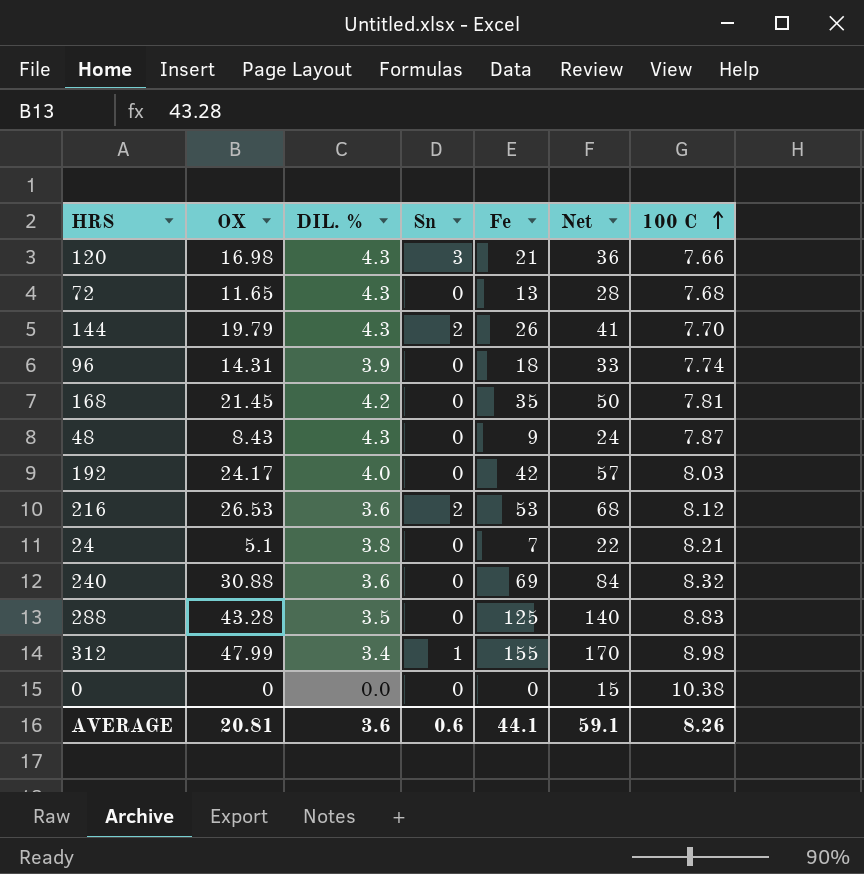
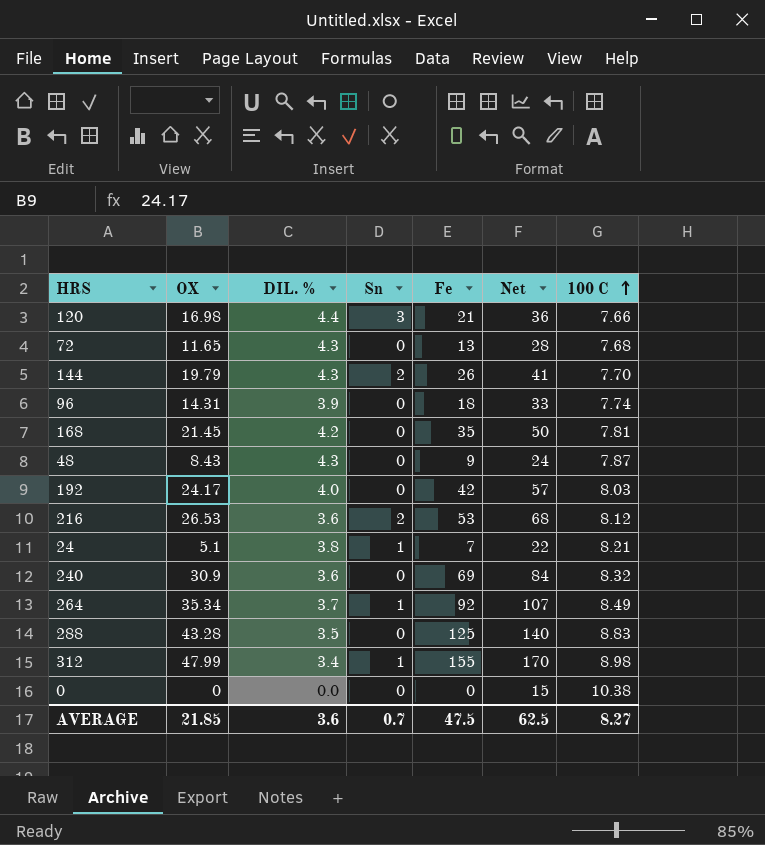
120 | DIL. %: 4.3 -> 4.4
24 | Sn: 0 -> 1
240 | OX: 30.88 -> 30.9
row 264: none -> 35.34 | 3.7 | 1 | 92 | 107 | 8.49
AVERAGE | OX: 20.81 -> 21.85
AVERAGE | Sn: 0.6 -> 0.7
AVERAGE | Fe: 44.1 -> 47.5
AVERAGE | Net: 59.1 -> 62.5
AVERAGE | 100 C: 8.26 -> 8.27

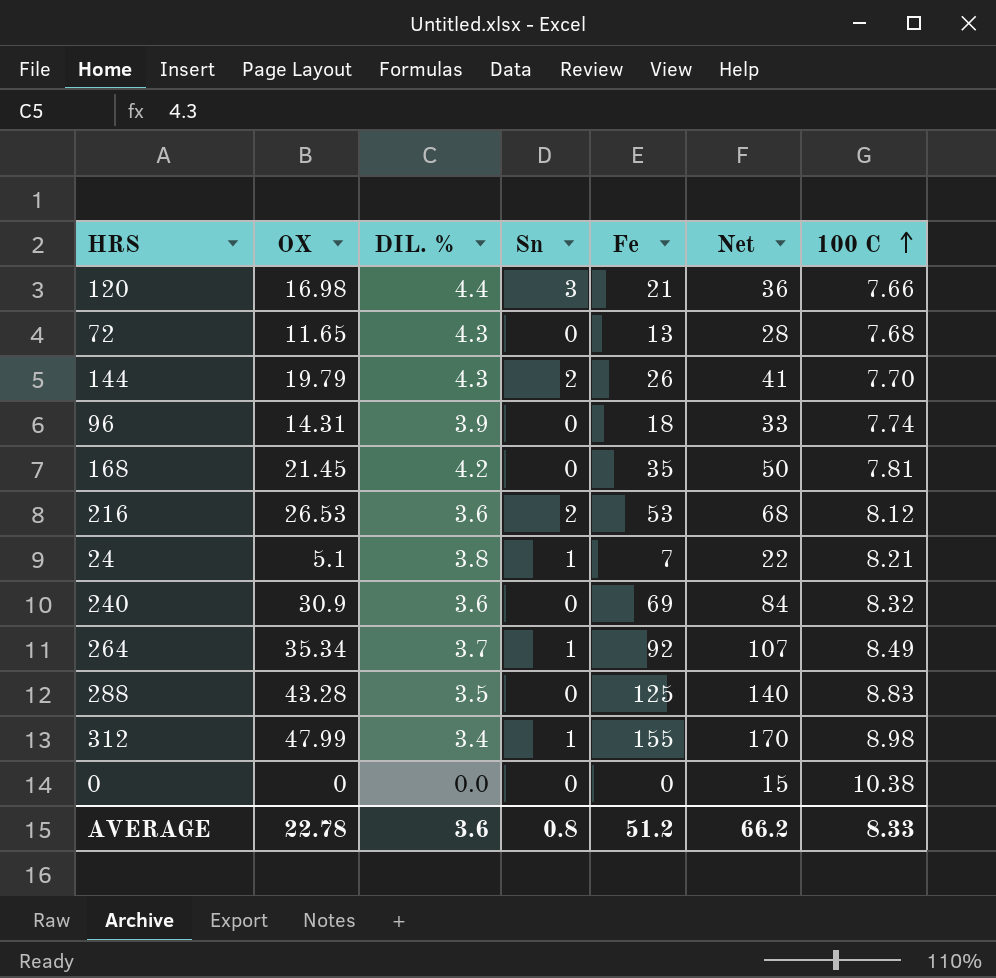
row 48: 8.43 | 4.3 | 0 | 9 | 24 | 7.87 -> none
row 192: 24.17 | 4.0 | 0 | 42 | 57 | 8.03 -> none
AVERAGE | OX: 21.85 -> 22.78
AVERAGE | Sn: 0.7 -> 0.8
AVERAGE | Fe: 47.5 -> 51.2
AVERAGE | Net: 62.5 -> 66.2
AVERAGE | 100 C: 8.27 -> 8.33

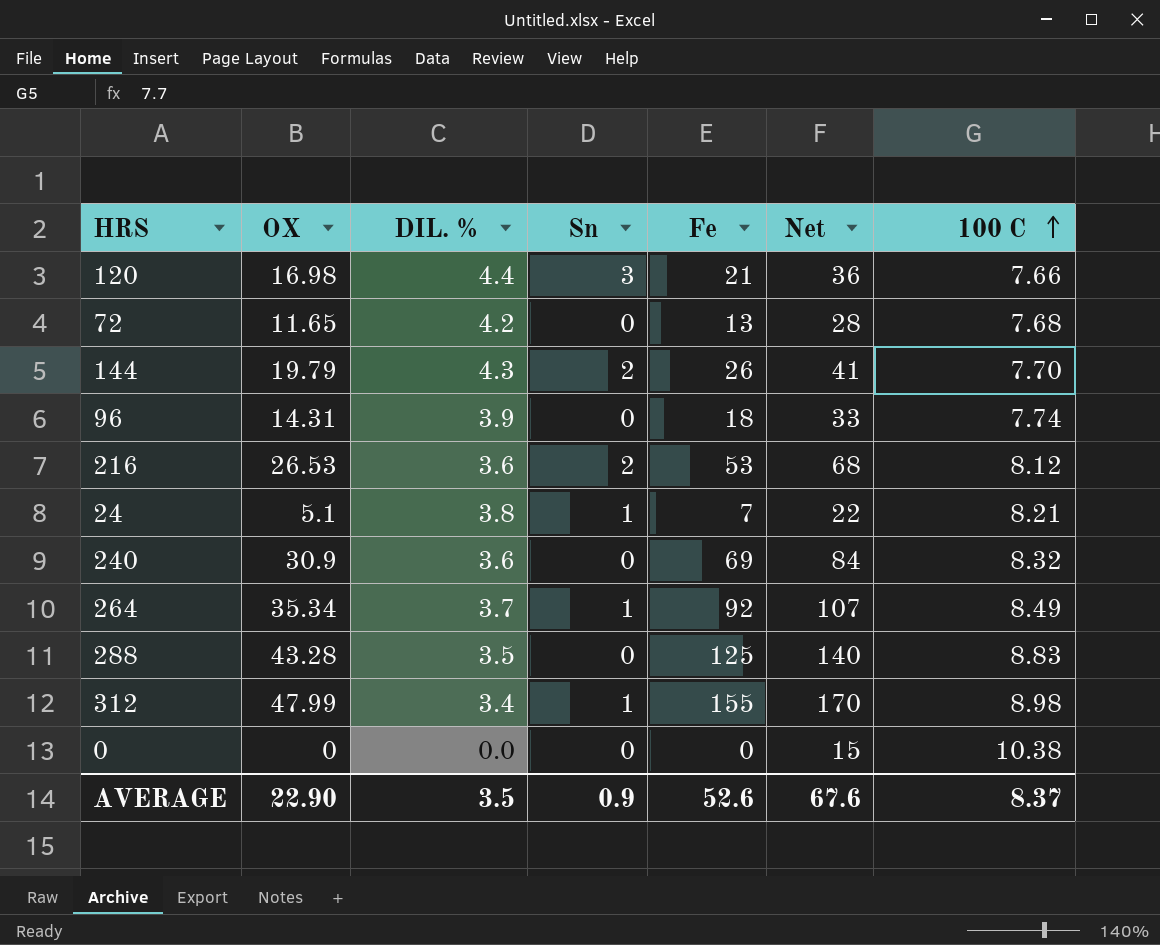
row 168: 21.45 | 4.2 | 0 | 35 | 50 | 7.81 -> none
72 | DIL. %: 4.3 -> 4.2
AVERAGE | OX: 22.78 -> 22.90
AVERAGE | DIL. %: 3.6 -> 3.5
AVERAGE | Sn: 0.8 -> 0.9
AVERAGE | Fe: 51.2 -> 52.6
AVERAGE | Net: 66.2 -> 67.6
AVERAGE | 100 C: 8.33 -> 8.37

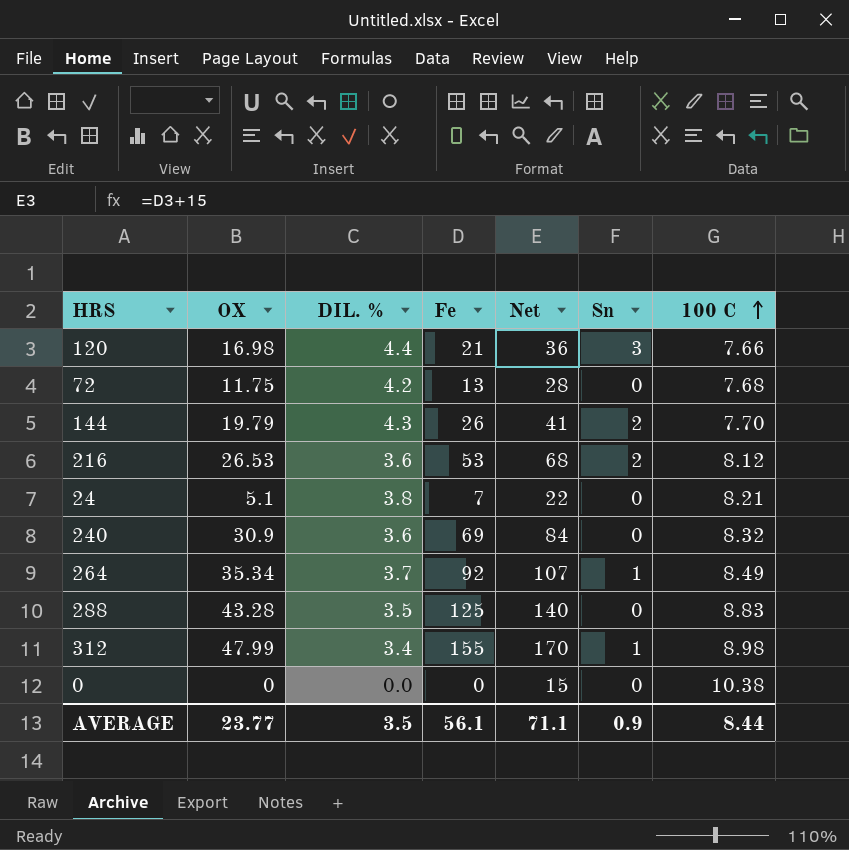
column Sn | position: 4 -> 6
row 96: 14.31 | 3.9 | 0 | 18 | 33 | 7.74 -> none
72 | OX: 11.65 -> 11.75
24 | Sn: 1 -> 0
AVERAGE | OX: 22.90 -> 23.77
AVERAGE | Fe: 52.6 -> 56.1
AVERAGE | Net: 67.6 -> 71.1
AVERAGE | 100 C: 8.37 -> 8.44

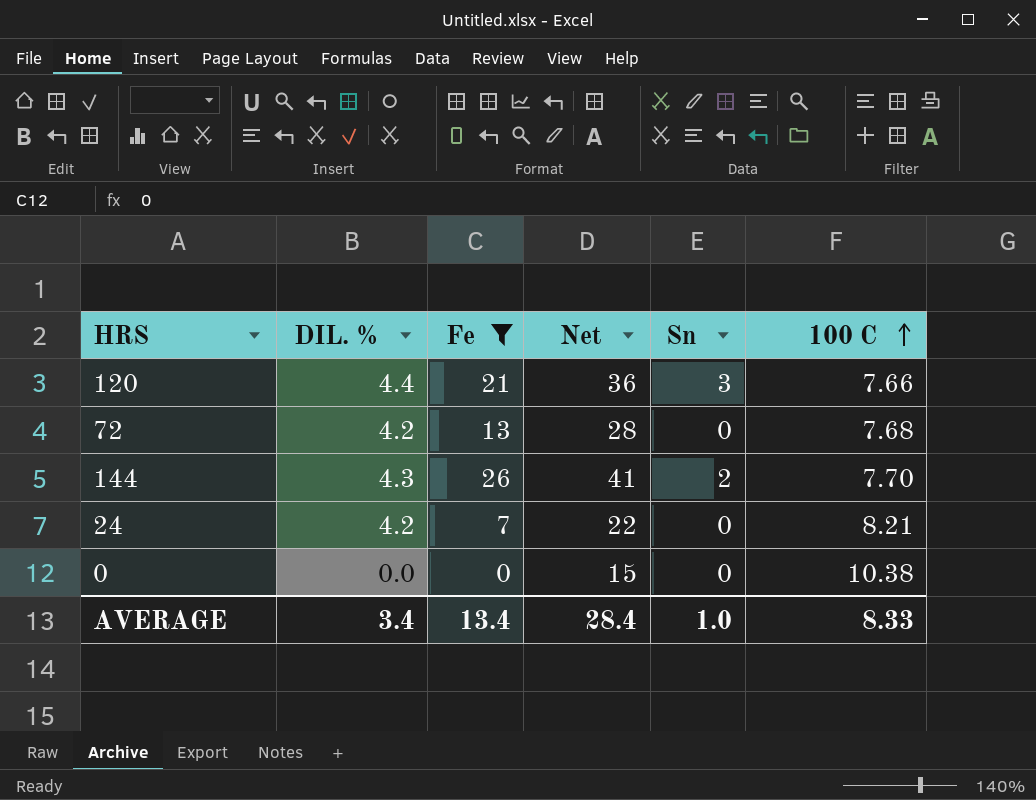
filter: none -> Fe <= 26
column OX | position: 2 -> none
24 | DIL. %: 3.8 -> 4.2
AVERAGE | DIL. %: 3.5 -> 3.4
AVERAGE | Fe: 56.1 -> 13.4
AVERAGE | Net: 71.1 -> 28.4
AVERAGE | Sn: 0.9 -> 1.0
AVERAGE | 100 C: 8.44 -> 8.33

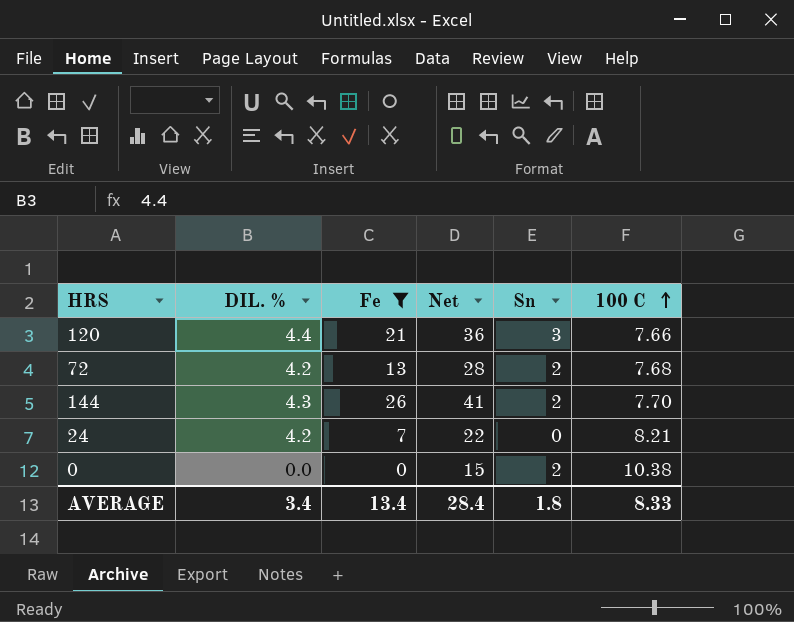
72 | Sn: 0 -> 2
0 | Sn: 0 -> 2
AVERAGE | Sn: 1.0 -> 1.8

